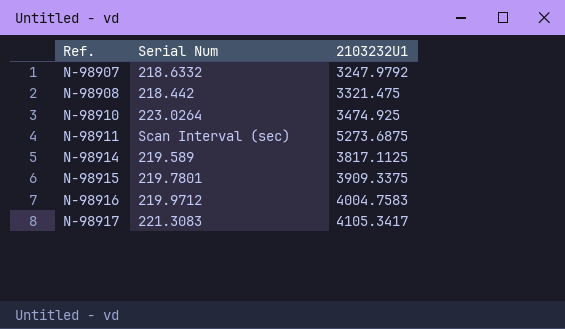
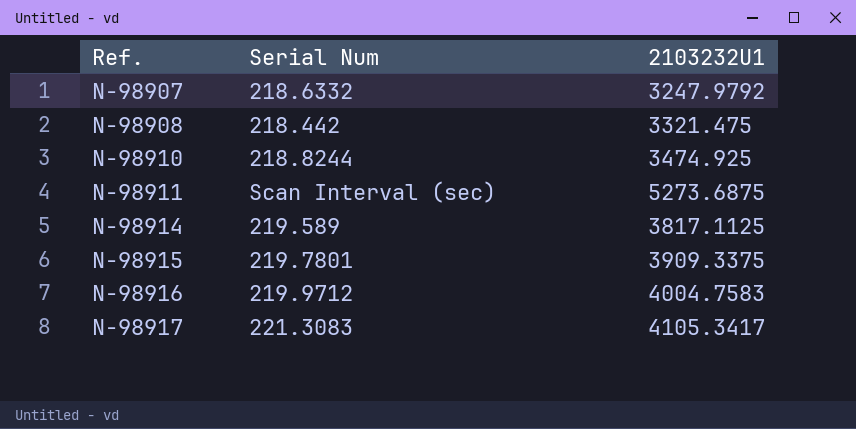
N-98910 | Serial Num: 223.0264 -> 218.8244

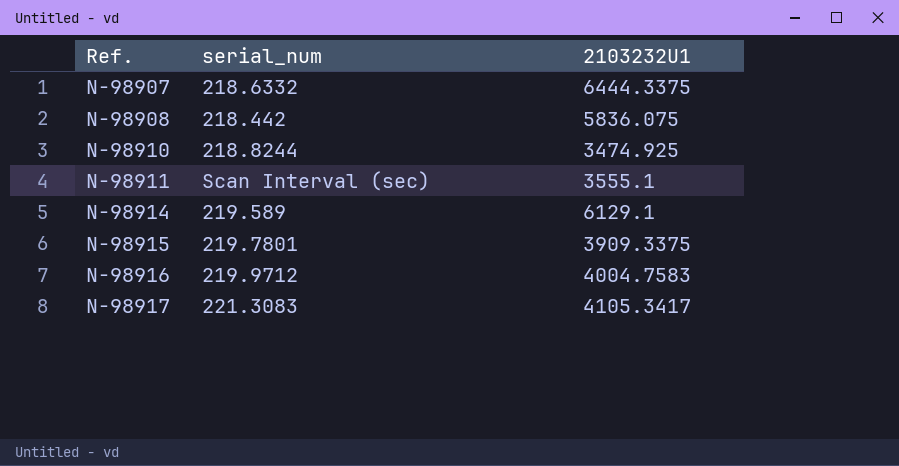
column name: Serial Num -> serial_num
N-98907 | 2103232U1: 3247.9792 -> 6444.3375
N-98908 | 2103232U1: 3321.475 -> 5836.075
N-98911 | 2103232U1: 5273.6875 -> 3555.1
N-98914 | 2103232U1: 3817.1125 -> 6129.1

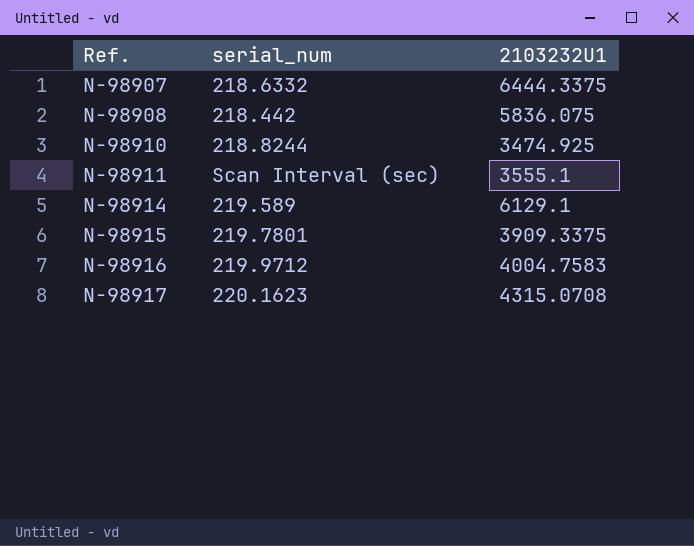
N-98917 | serial_num: 221.3083 -> 220.1623
N-98917 | 2103232U1: 4105.3417 -> 4315.0708

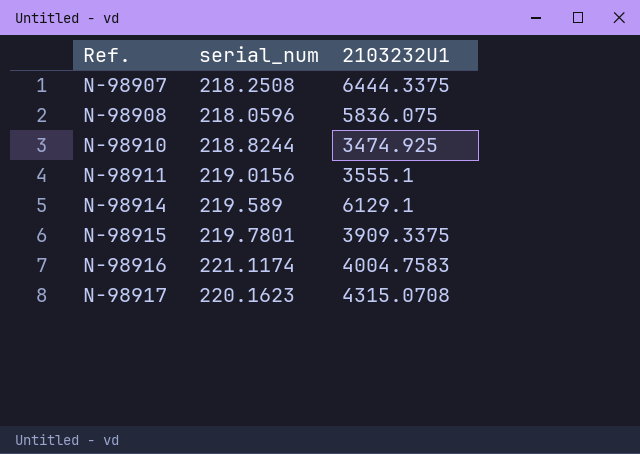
N-98907 | serial_num: 218.6332 -> 218.2508
N-98908 | serial_num: 218.442 -> 218.0596
N-98911 | serial_num: Scan Interval (sec) -> 219.0156
N-98916 | serial_num: 219.9712 -> 221.1174

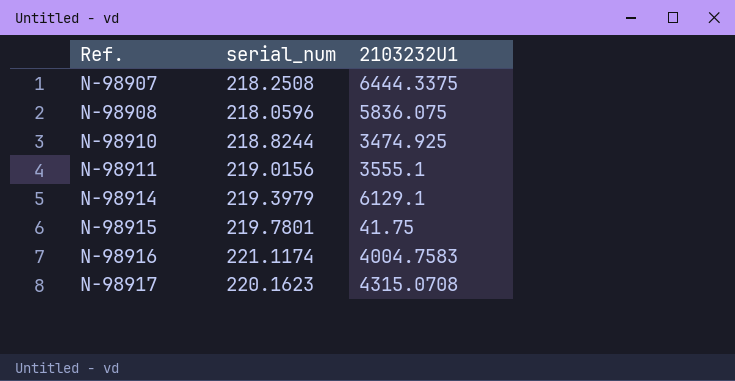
N-98914 | serial_num: 219.589 -> 219.3979
N-98915 | 2103232U1: 3909.3375 -> 41.75

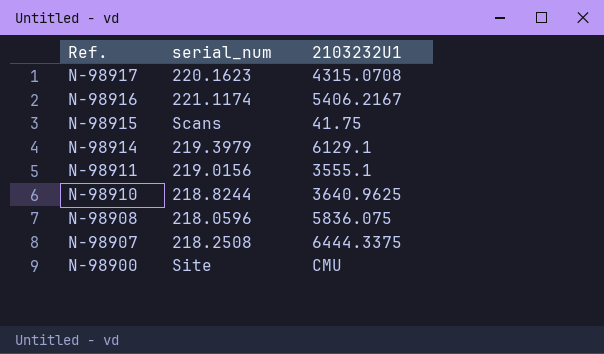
row order: Ref. ascending -> Ref. descending
N-98916 | 2103232U1: 4004.7583 -> 5406.2167
N-98915 | serial_num: 219.7801 -> Scans
N-98910 | 2103232U1: 3474.925 -> 3640.9625
row N-98900: none -> Site | CMU

